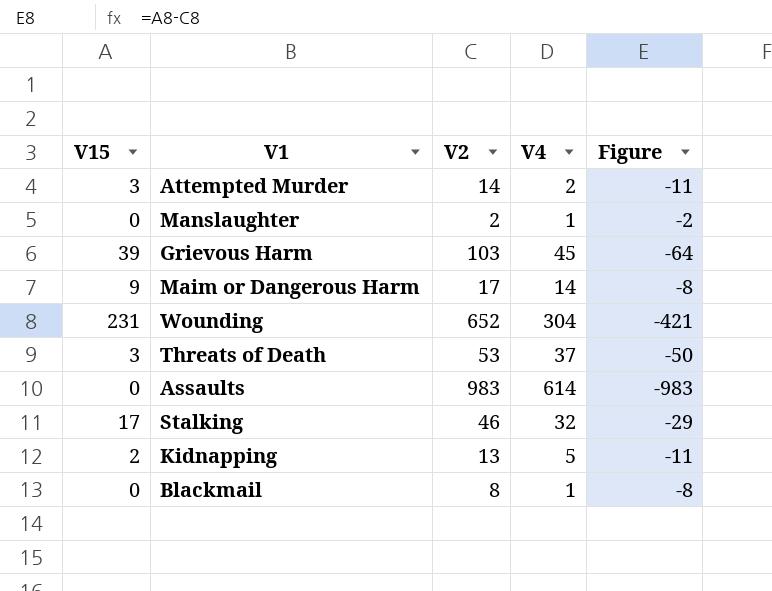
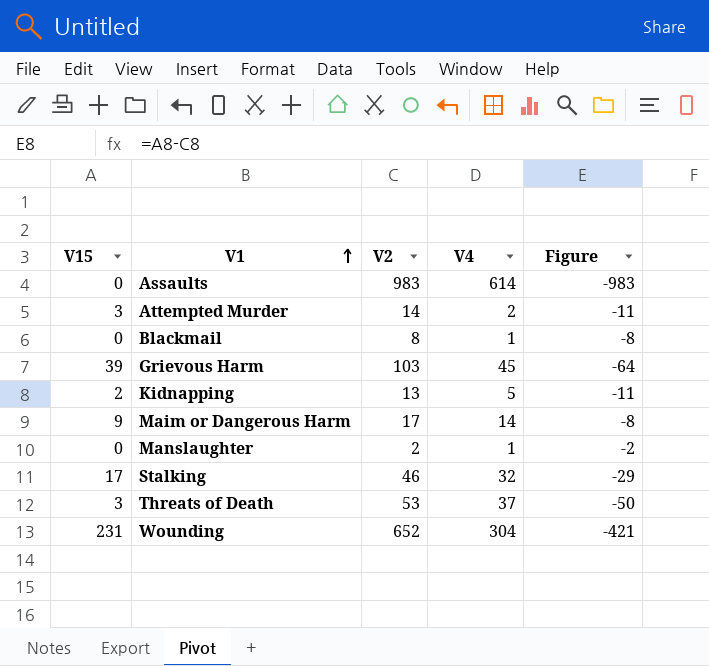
row order: none -> V1 ascending

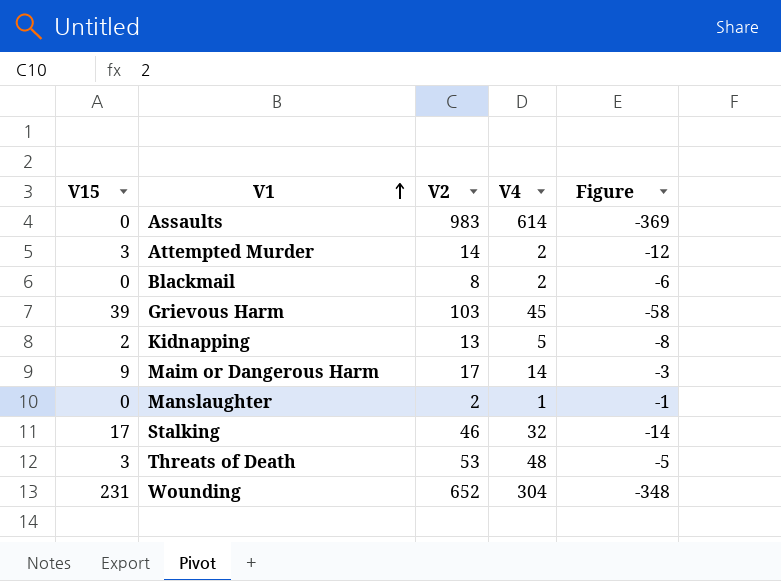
column Figure | formula: [V15] - [V2] -> [V4] - [V2]
Blackmail | V4: 1 -> 2
Threats of Death | V4: 37 -> 48

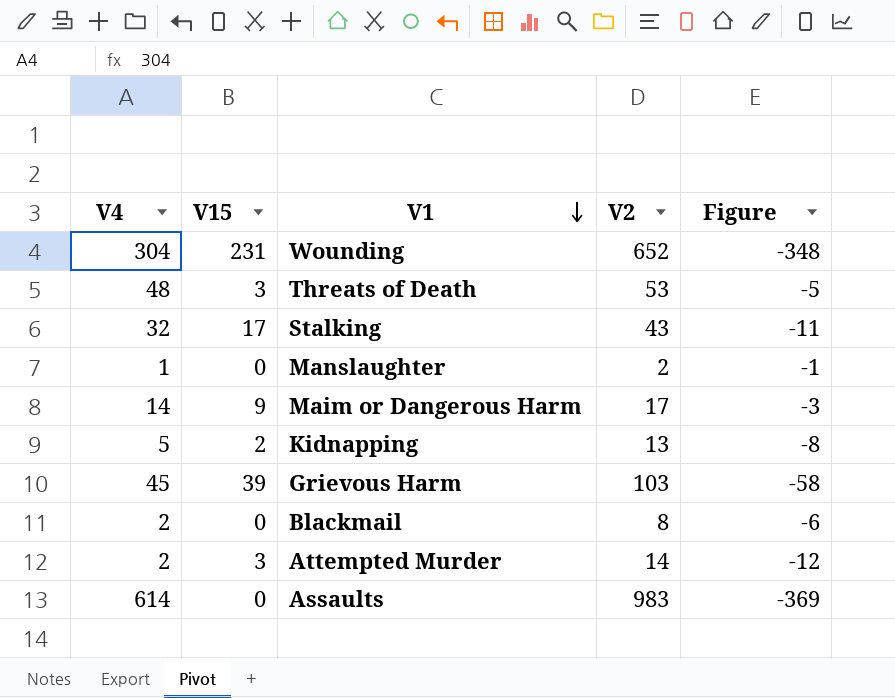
row order: V1 ascending -> V1 descending
column V4 | position: 4 -> 1
Stalking | V2: 46 -> 43
Stalking | Figure: -14 -> -11

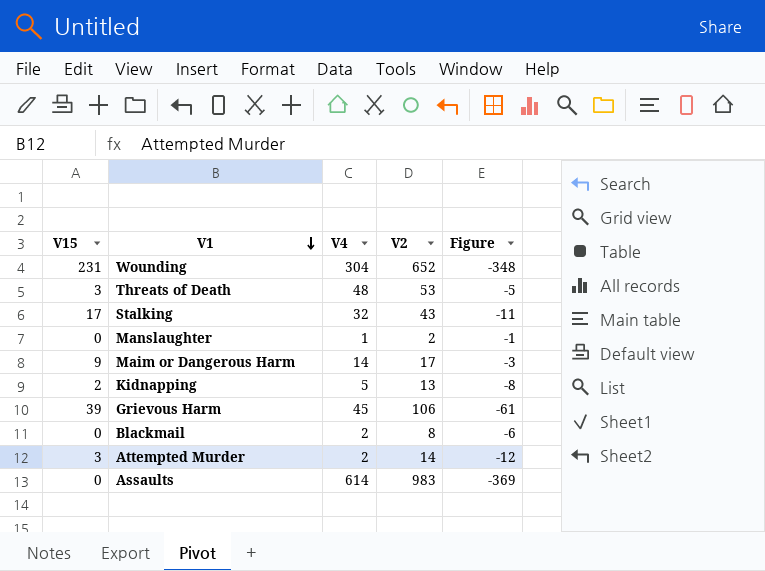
column V4 | position: 1 -> 3
Grievous Harm | V2: 103 -> 106
Grievous Harm | Figure: -58 -> -61

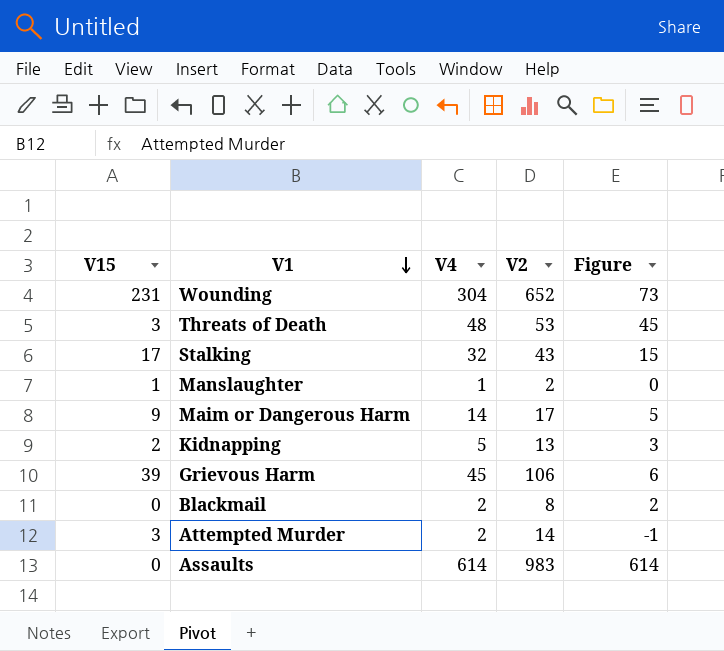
column Figure | formula: [V4] - [V2] -> [V4] - [V15]
Manslaughter | V15: 0 -> 1

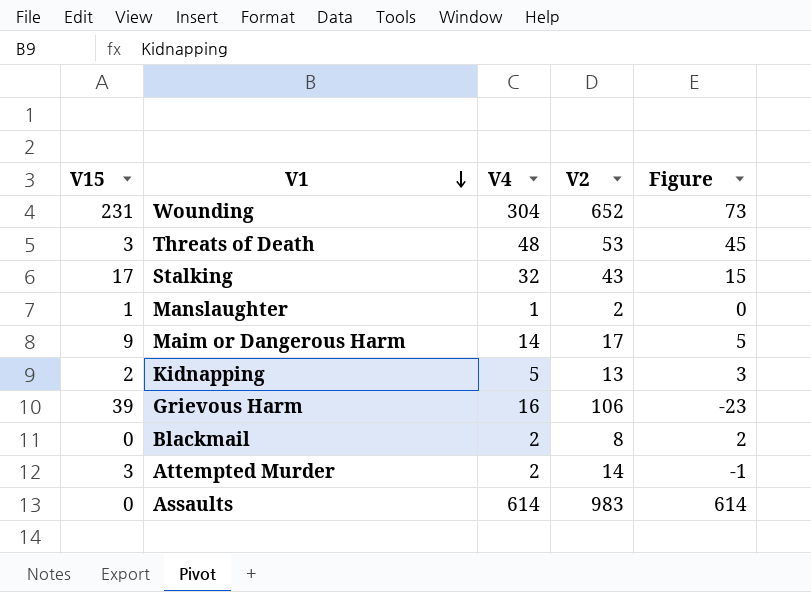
Grievous Harm | V4: 45 -> 16
Grievous Harm | Figure: 6 -> -23

